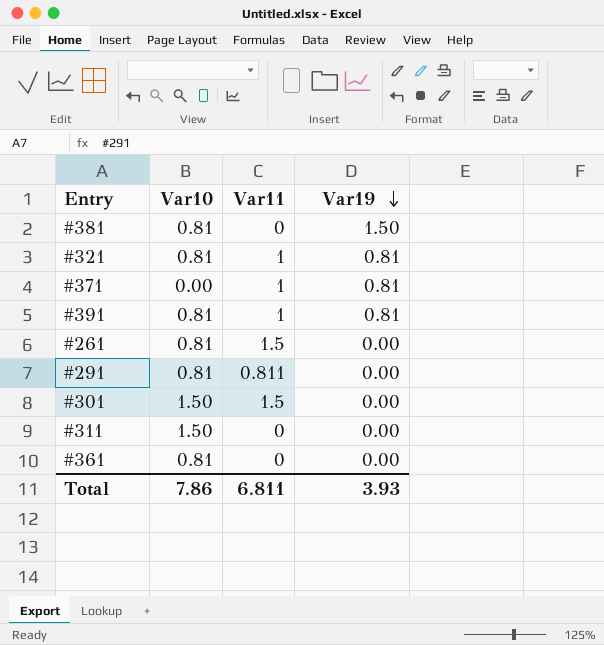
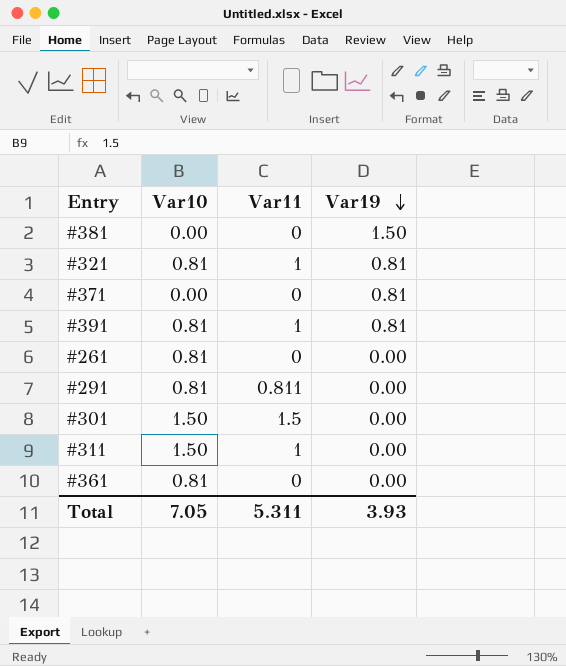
#381 | Var10: 0.81 -> 0.00
#371 | Var11: 1 -> 0
#261 | Var11: 1.5 -> 0
#311 | Var11: 0 -> 1
Total | Var10: 7.86 -> 7.05
Total | Var11: 6.811 -> 5.311

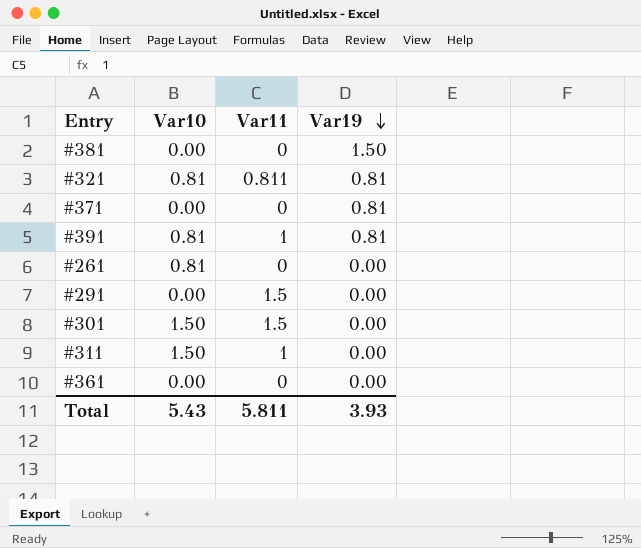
#321 | Var11: 1 -> 0.811
#291 | Var10: 0.81 -> 0.00
#291 | Var11: 0.811 -> 1.5
#361 | Var10: 0.81 -> 0.00
Total | Var10: 7.05 -> 5.43
Total | Var11: 5.311 -> 5.811

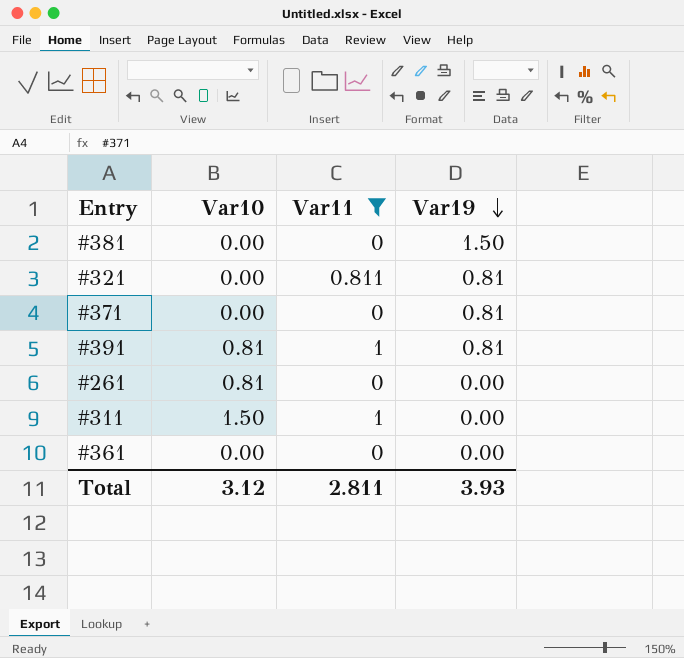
filter: none -> Var11 != 1.5
#321 | Var10: 0.81 -> 0.00
Total | Var10: 5.43 -> 3.12
Total | Var11: 5.811 -> 2.811

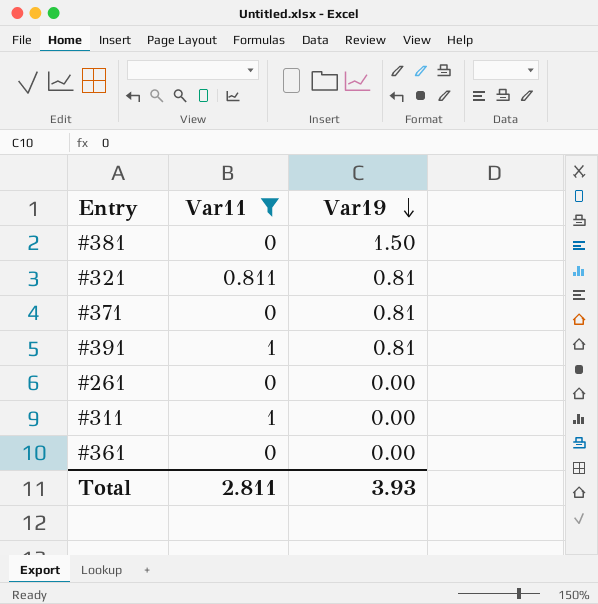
column Var10 | position: 2 -> none

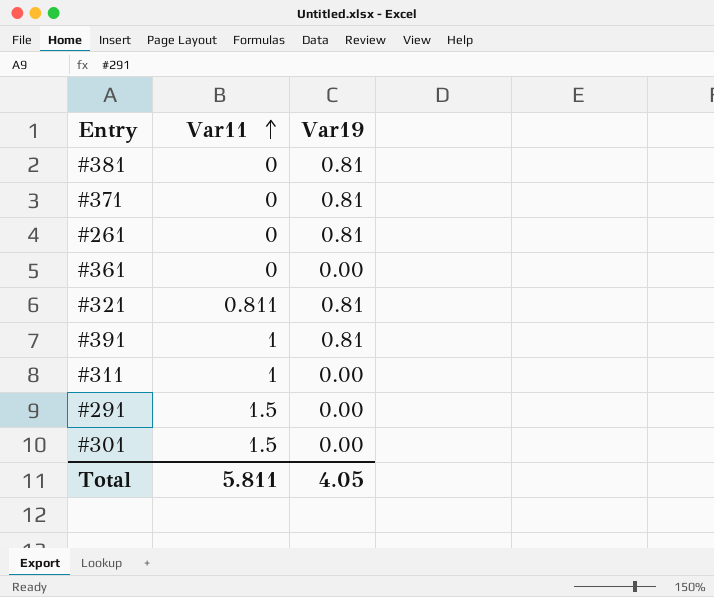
filter: Var11 != 1.5 -> none
row order: Var19 descending -> Var11 ascending
#381 | Var19: 1.50 -> 0.81
#261 | Var19: 0.00 -> 0.81
Total | Var11: 2.811 -> 5.811
Total | Var19: 3.93 -> 4.05

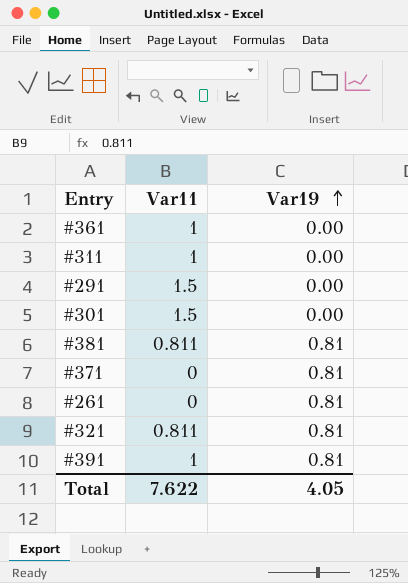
row order: Var11 ascending -> Var19 ascending
#361 | Var11: 0 -> 1
#381 | Var11: 0 -> 0.811
Total | Var11: 5.811 -> 7.622

